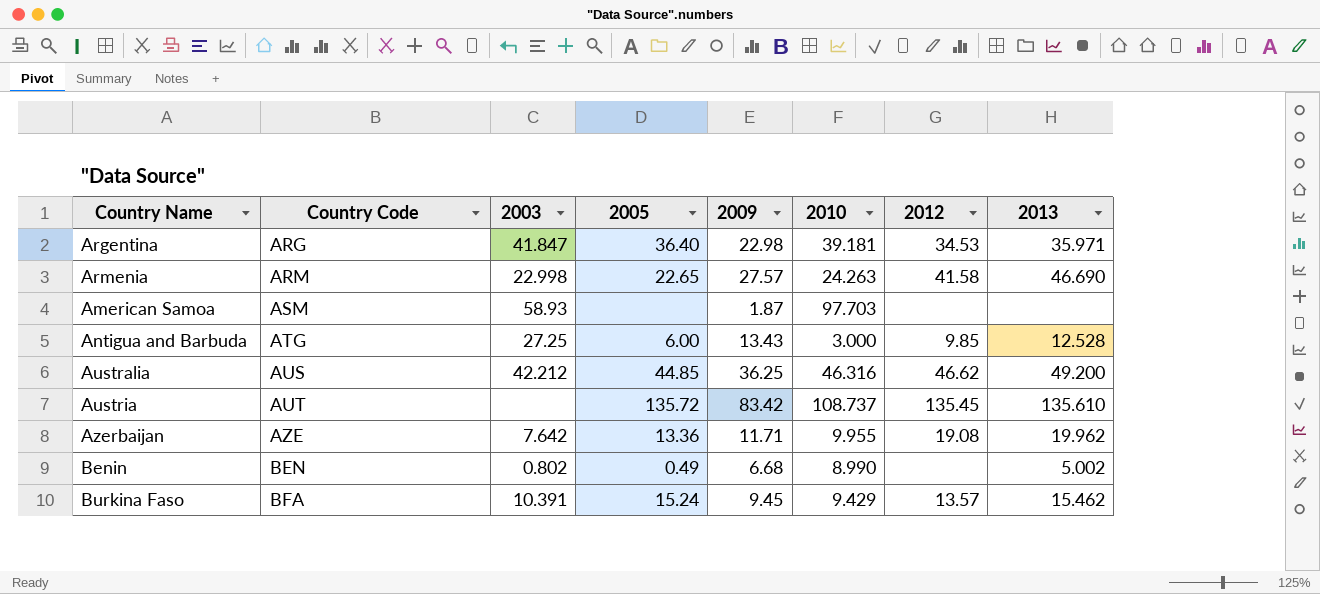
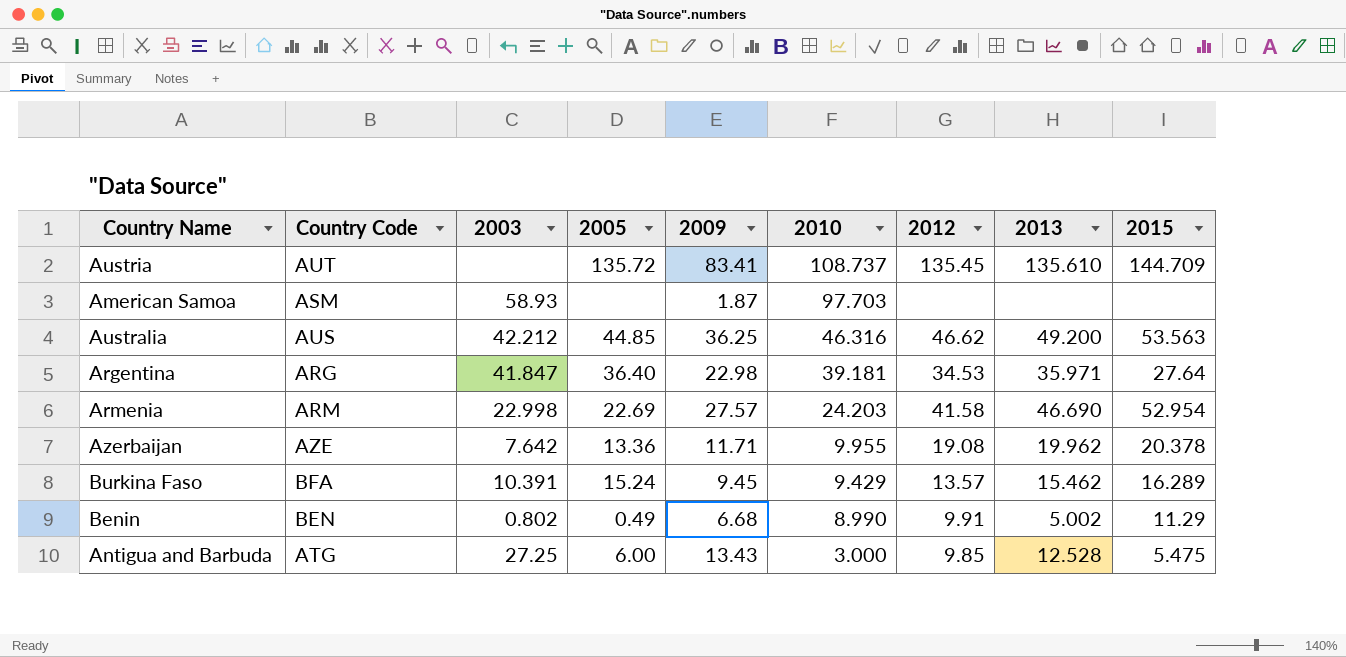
row order: Country Code ascending -> 2010 descending
column 2015 | position: none -> 9
Austria | 2009: 83.42 -> 83.41
Armenia | 2005: 22.65 -> 22.69
Armenia | 2010: 24.263 -> 24.203
Benin | 2012: none -> 9.91

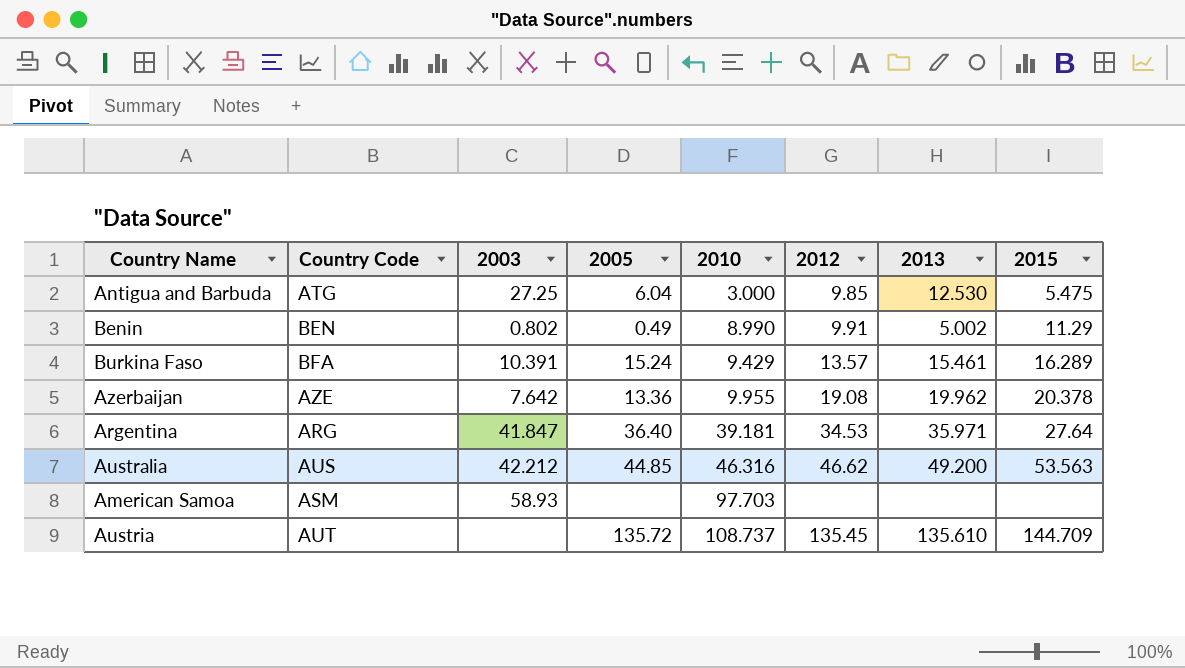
row order: 2010 descending -> 2010 ascending
column 2009 | position: 5 -> none
row Armenia: ARM | 22.998 | 22.69 | 27.57 | 24.203 | 41.58 | 46.690 | 52.954 -> none
Antigua and Barbuda | 2005: 6.00 -> 6.04
Antigua and Barbuda | 2013: 12.528 -> 12.530
Burkina Faso | 2013: 15.462 -> 15.461

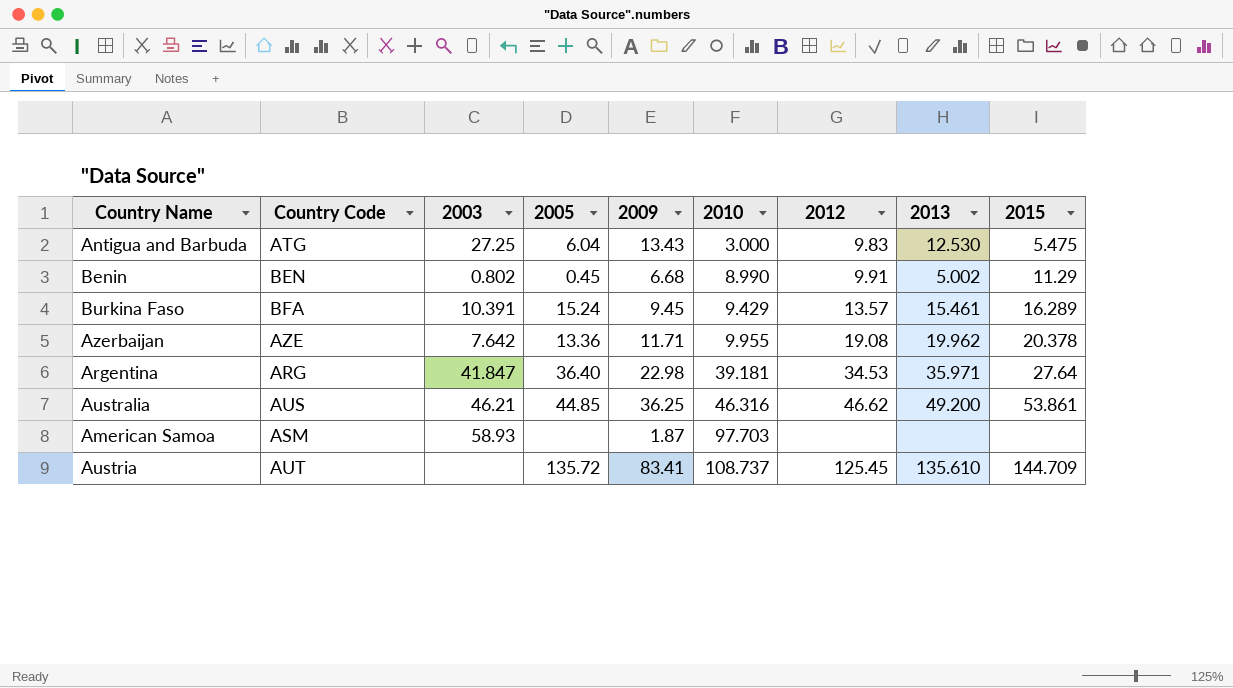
column 2009 | position: none -> 5
Antigua and Barbuda | 2012: 9.85 -> 9.83
Benin | 2005: 0.49 -> 0.45
Australia | 2003: 42.212 -> 46.21
Australia | 2015: 53.563 -> 53.861
Austria | 2012: 135.45 -> 125.45

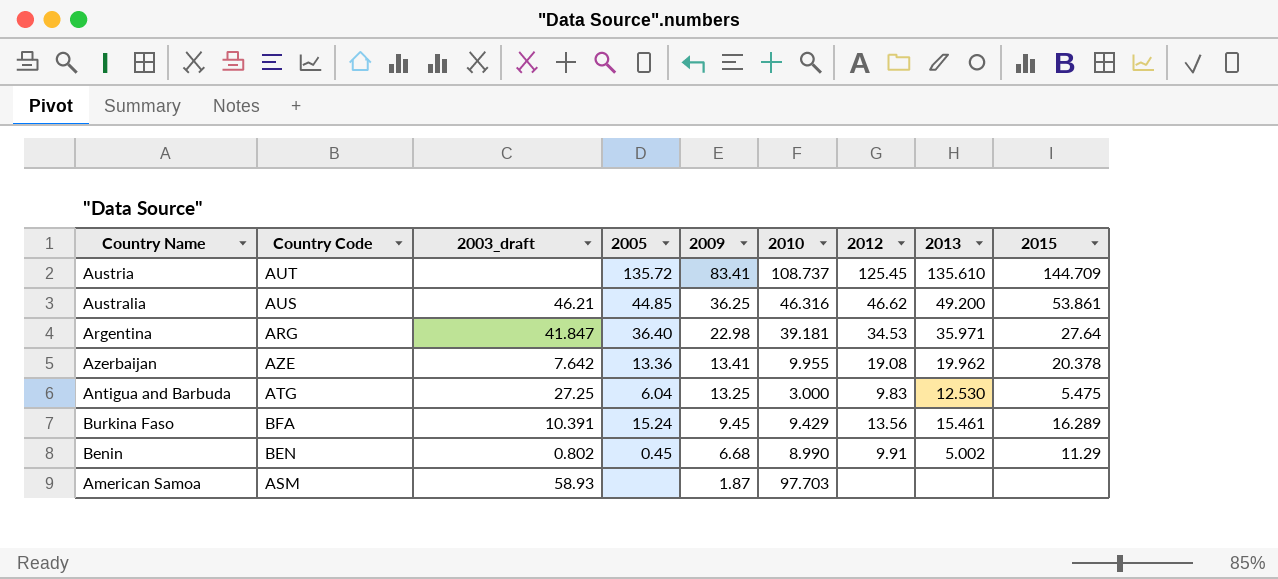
row order: 2010 ascending -> 2009 descending
column name: 2003 -> 2003_draft
Azerbaijan | 2009: 11.71 -> 13.41
Antigua and Barbuda | 2009: 13.43 -> 13.25
Burkina Faso | 2012: 13.57 -> 13.56

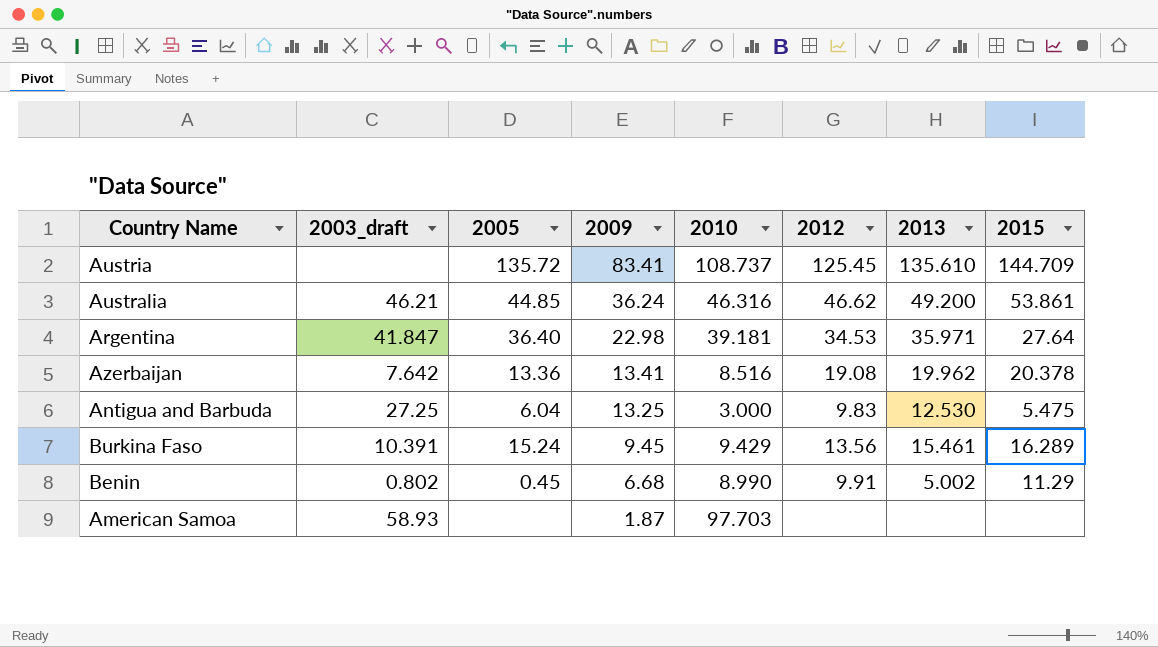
column Country Code | position: 2 -> none
Australia | 2009: 36.25 -> 36.24
Azerbaijan | 2010: 9.955 -> 8.516

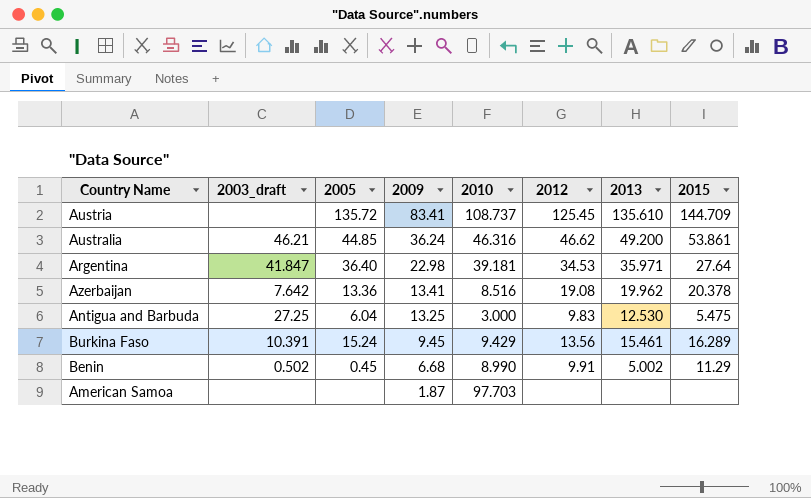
Benin | 2003_draft: 0.802 -> 0.502
American Samoa | 2003_draft: 58.93 -> none

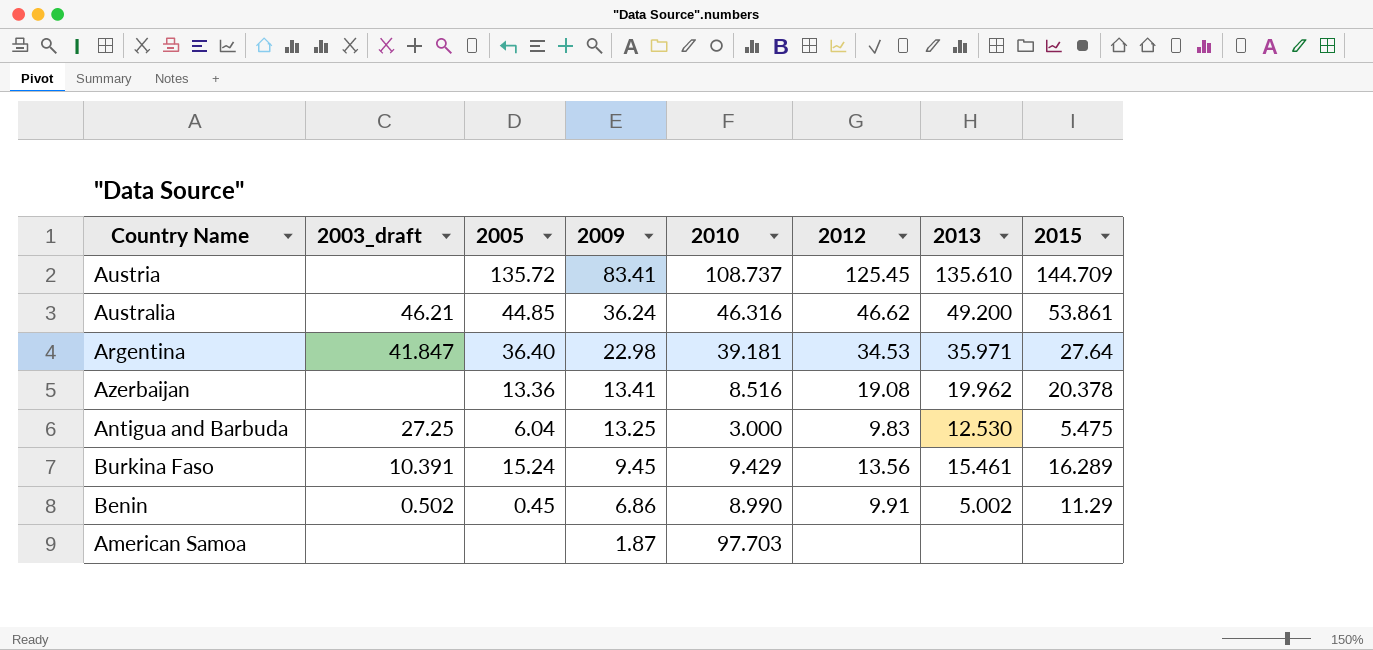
Azerbaijan | 2003_draft: 7.642 -> none
Benin | 2009: 6.68 -> 6.86

